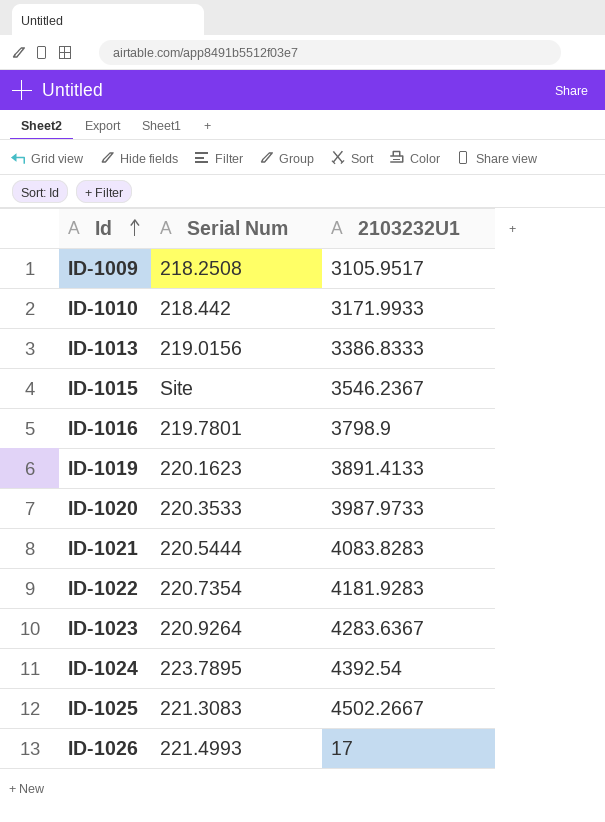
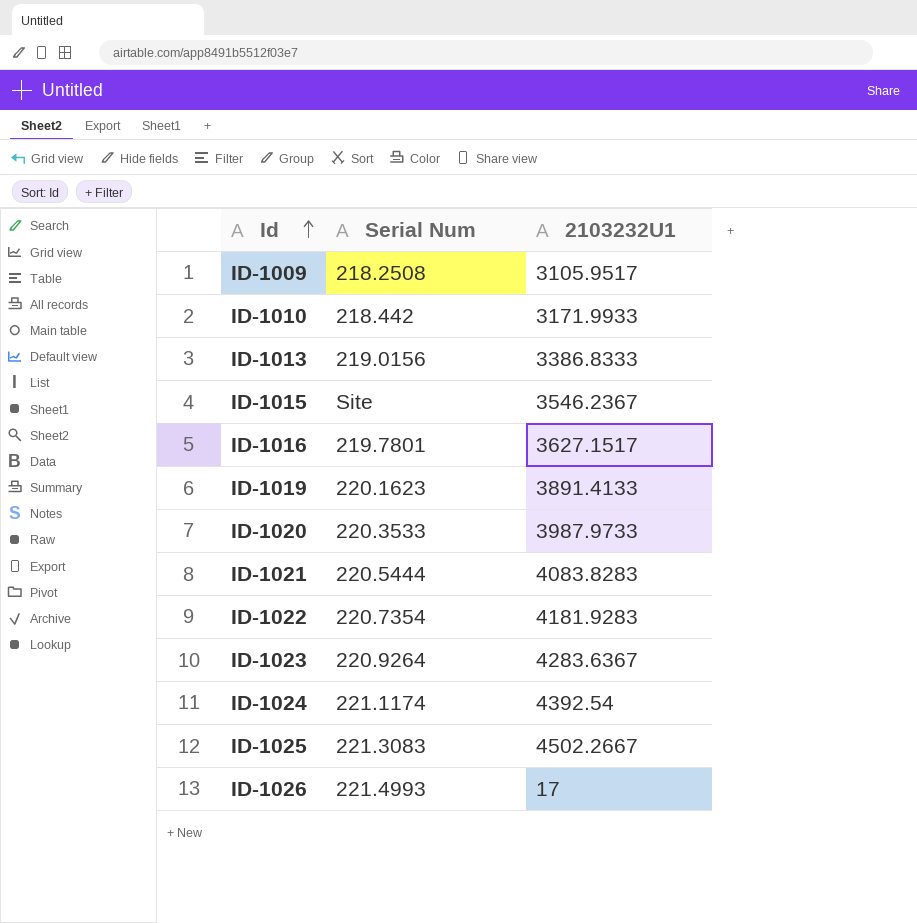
ID-1016 | 2103232U1: 3798.9 -> 3627.1517
ID-1024 | Serial Num: 223.7895 -> 221.1174

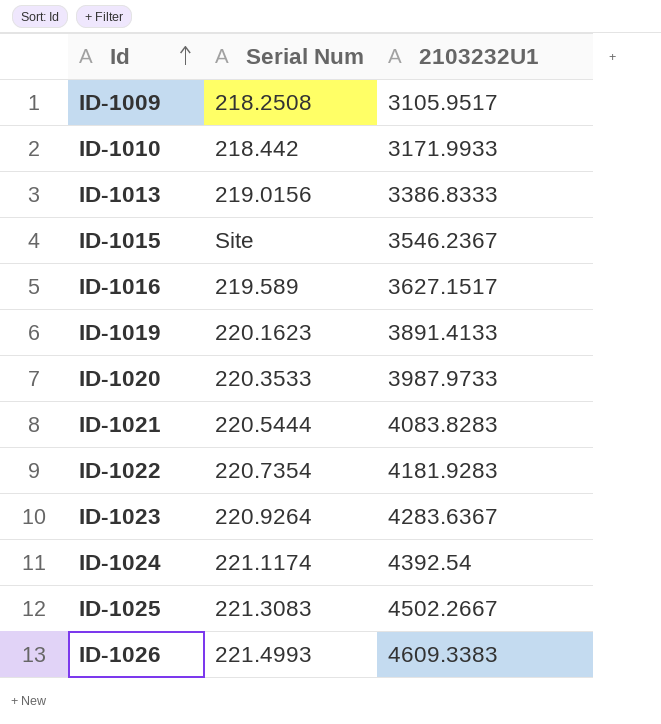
ID-1016 | Serial Num: 219.7801 -> 219.589
ID-1026 | 2103232U1: 17 -> 4609.3383

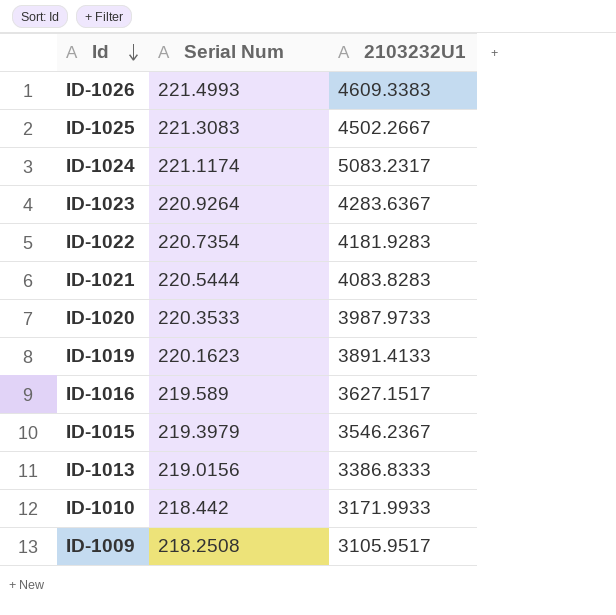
row order: Id ascending -> Id descending
ID-1024 | 2103232U1: 4392.54 -> 5083.2317
ID-1015 | Serial Num: Site -> 219.3979

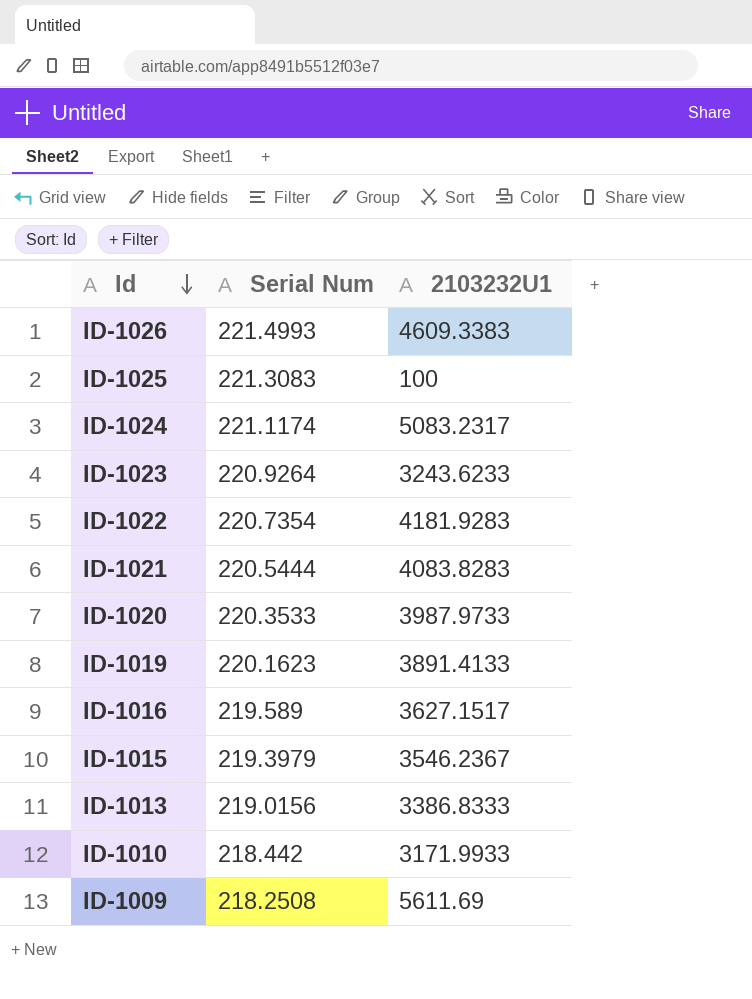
ID-1025 | 2103232U1: 4502.2667 -> 100
ID-1023 | 2103232U1: 4283.6367 -> 3243.6233
ID-1009 | 2103232U1: 3105.9517 -> 5611.69

